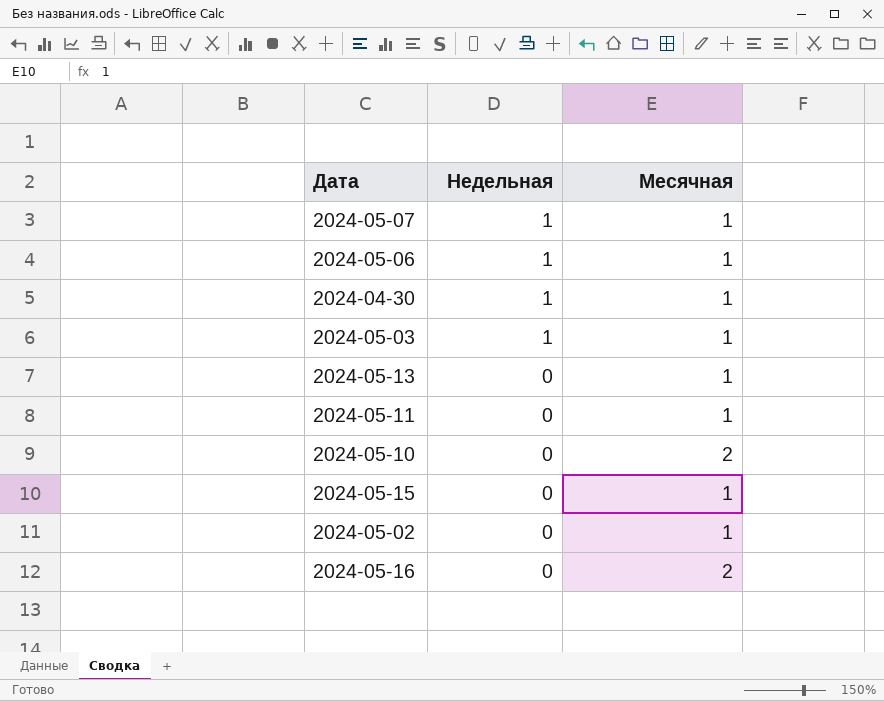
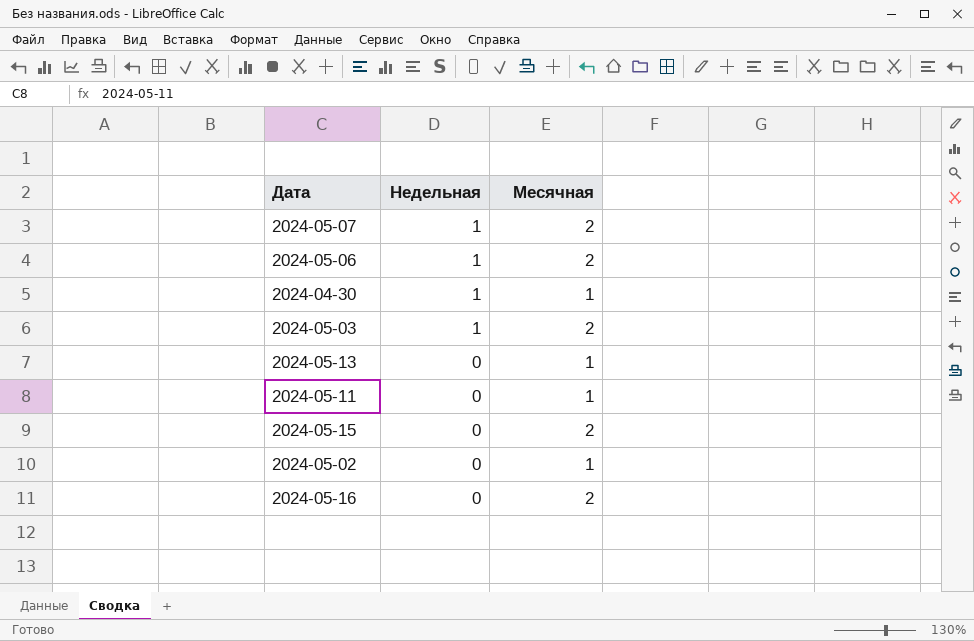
row 2024-05-10: 0 | 2 -> none
2024-05-07 | Месячная: 1 -> 2
2024-05-06 | Месячная: 1 -> 2
2024-05-03 | Месячная: 1 -> 2
2024-05-15 | Месячная: 1 -> 2

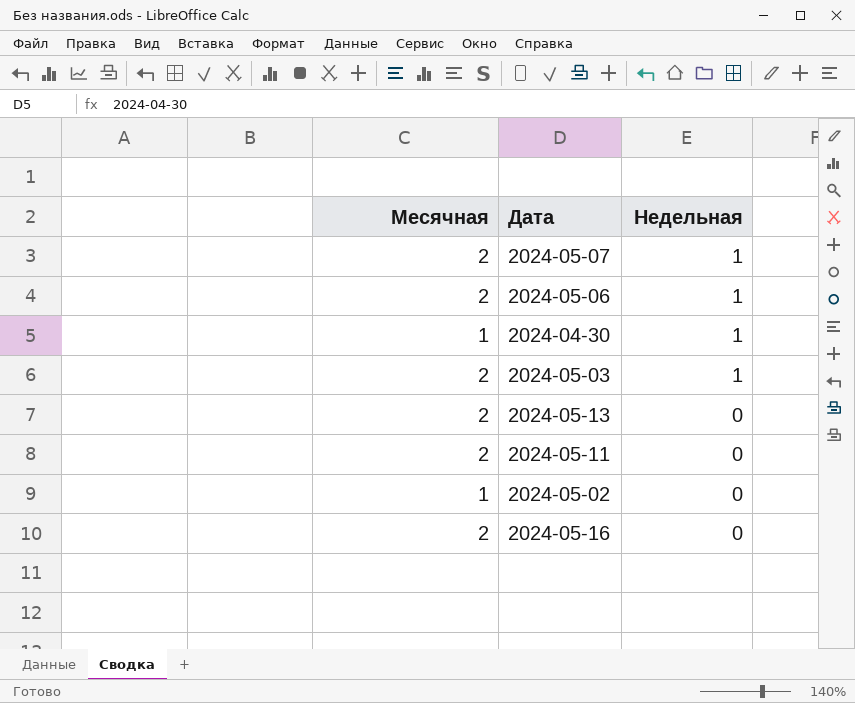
column Месячная | position: 3 -> 1
row 2024-05-15: 0 | 2 -> none
2024-05-13 | Месячная: 1 -> 2
2024-05-11 | Месячная: 1 -> 2

